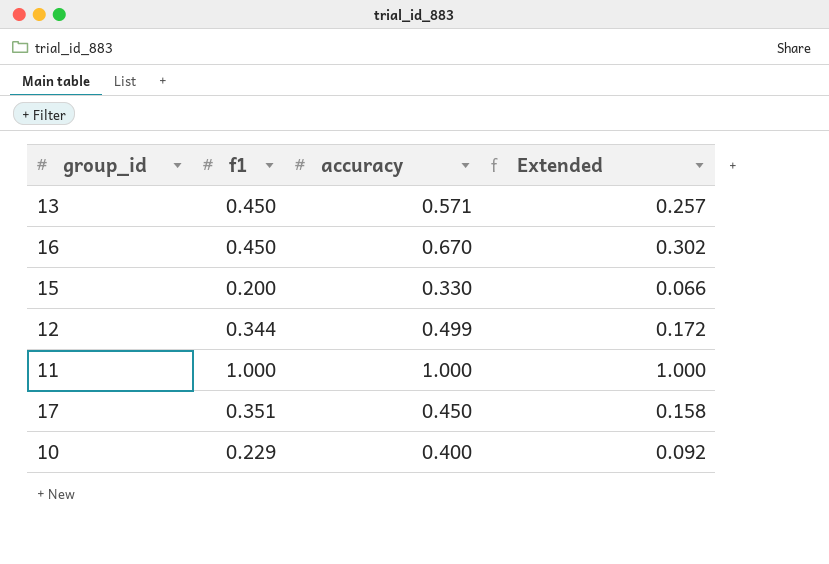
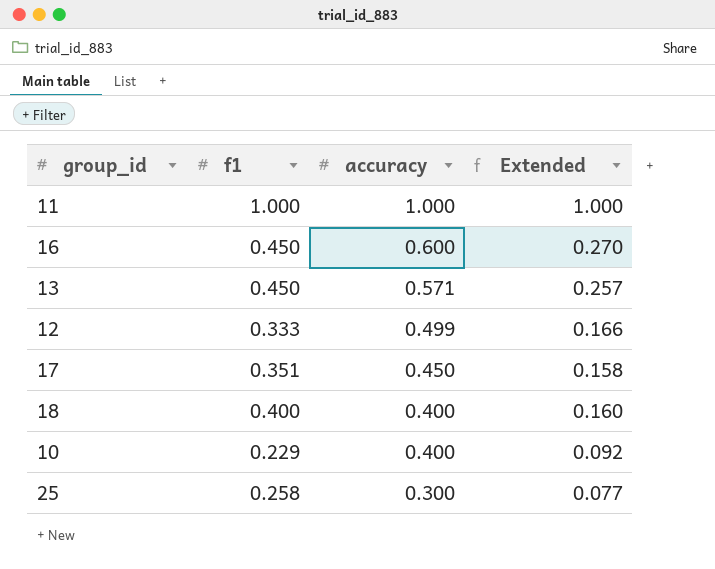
row order: none -> accuracy descending
row 15: 0.200 | 0.330 | 0.066 -> none
16 | accuracy: 0.670 -> 0.600
16 | Extended: 0.302 -> 0.270
12 | f1: 0.344 -> 0.333
12 | Extended: 0.172 -> 0.166
row 18: none -> 0.400 | 0.400 | 0.160
row 25: none -> 0.258 | 0.300 | 0.077

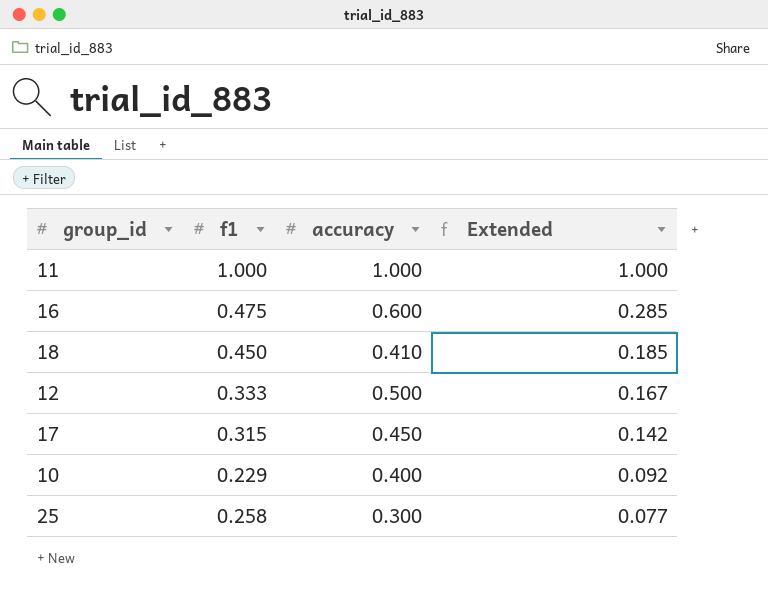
row order: accuracy descending -> Extended descending
row 13: 0.450 | 0.571 | 0.257 -> none
16 | f1: 0.450 -> 0.475
16 | Extended: 0.270 -> 0.285
18 | f1: 0.400 -> 0.450
18 | accuracy: 0.400 -> 0.410
18 | Extended: 0.160 -> 0.185
12 | accuracy: 0.499 -> 0.500
12 | Extended: 0.166 -> 0.167
17 | f1: 0.351 -> 0.315
17 | Extended: 0.158 -> 0.142

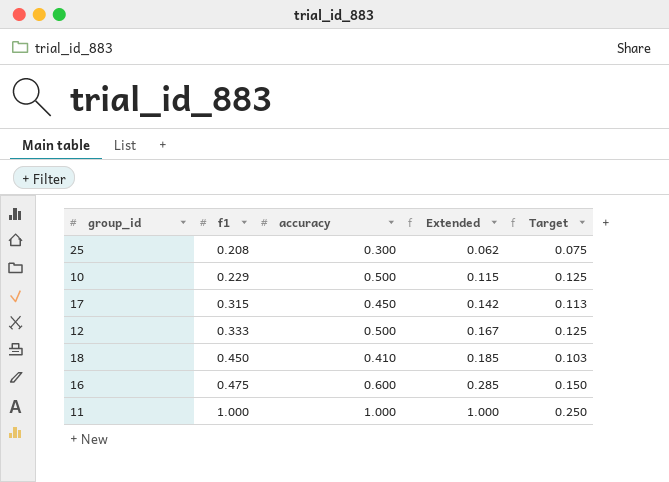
row order: Extended descending -> f1 ascending
column Target | formula: none -> [accuracy] * 0.25
25 | f1: 0.258 -> 0.208
25 | Extended: 0.077 -> 0.062
10 | accuracy: 0.400 -> 0.500
10 | Extended: 0.092 -> 0.115

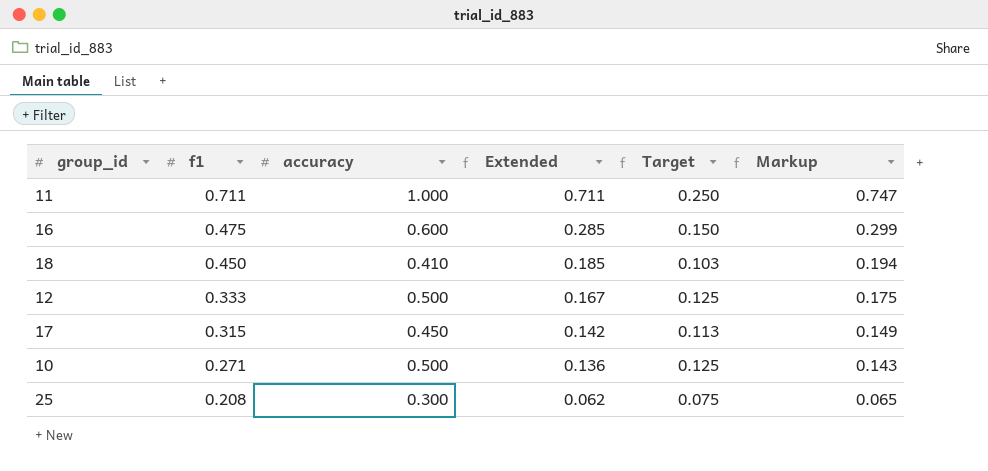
row order: f1 ascending -> f1 descending
column Markup | formula: none -> [Extended] * 1.05
11 | f1: 1.000 -> 0.711
11 | Extended: 1.000 -> 0.711
10 | f1: 0.229 -> 0.271
10 | Extended: 0.115 -> 0.136

